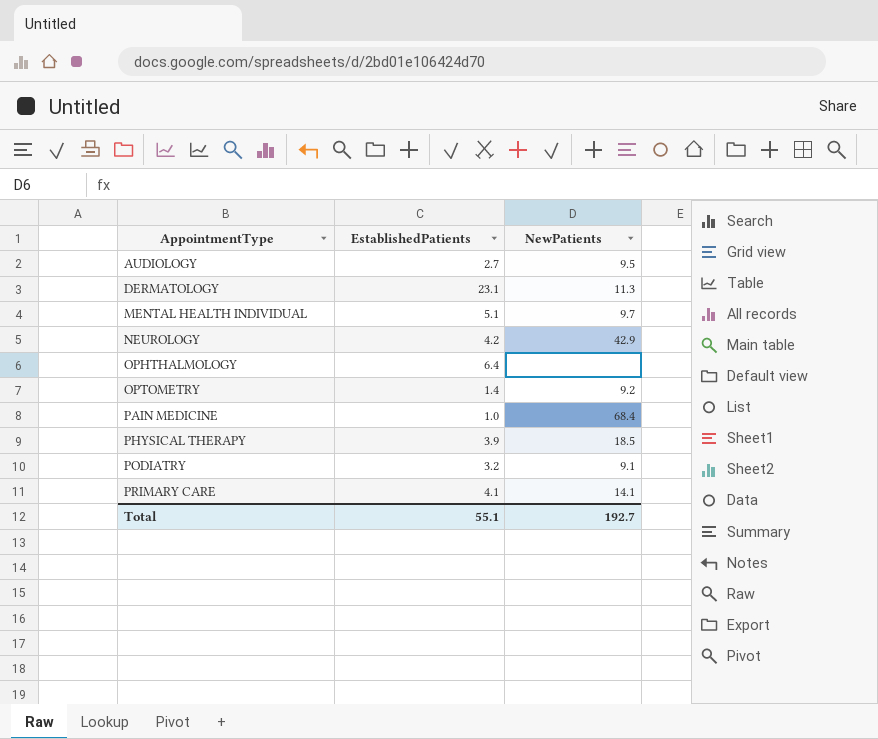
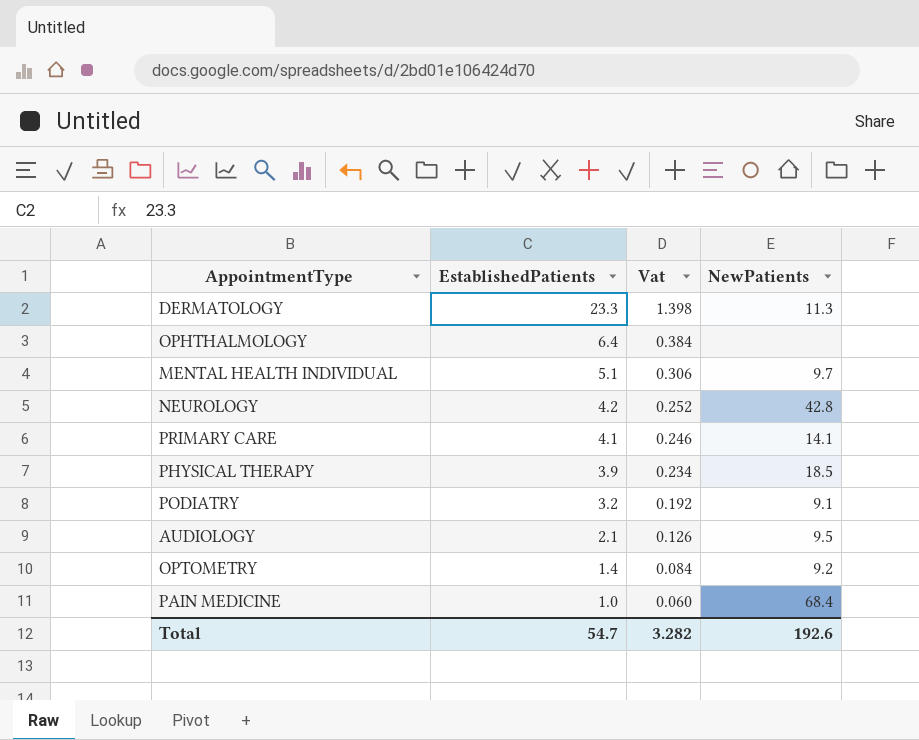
row order: AppointmentType ascending -> EstablishedPatients descending
column Vat | formula: none -> [EstablishedPatients] * 0.06
DERMATOLOGY | EstablishedPatients: 23.1 -> 23.3
NEUROLOGY | NewPatients: 42.9 -> 42.8
AUDIOLOGY | EstablishedPatients: 2.7 -> 2.1
Total | EstablishedPatients: 55.1 -> 54.7
Total | NewPatients: 192.7 -> 192.6

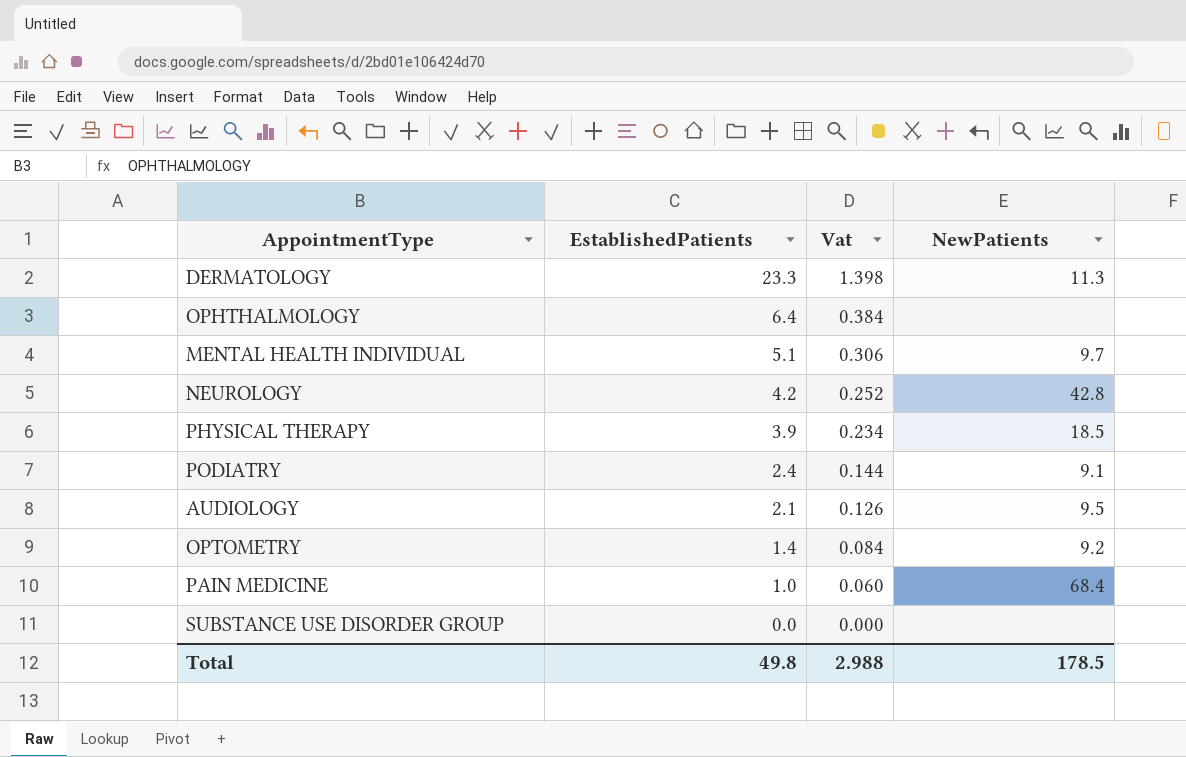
row PRIMARY CARE: 4.1 | 0.246 | 14.1 -> none
PODIATRY | EstablishedPatients: 3.2 -> 2.4
PODIATRY | Vat: 0.192 -> 0.144
row SUBSTANCE USE DISORDER GROUP: none -> 0.0 | 0.000 | none
Total | EstablishedPatients: 54.7 -> 49.8
Total | Vat: 3.282 -> 2.988
Total | NewPatients: 192.6 -> 178.5

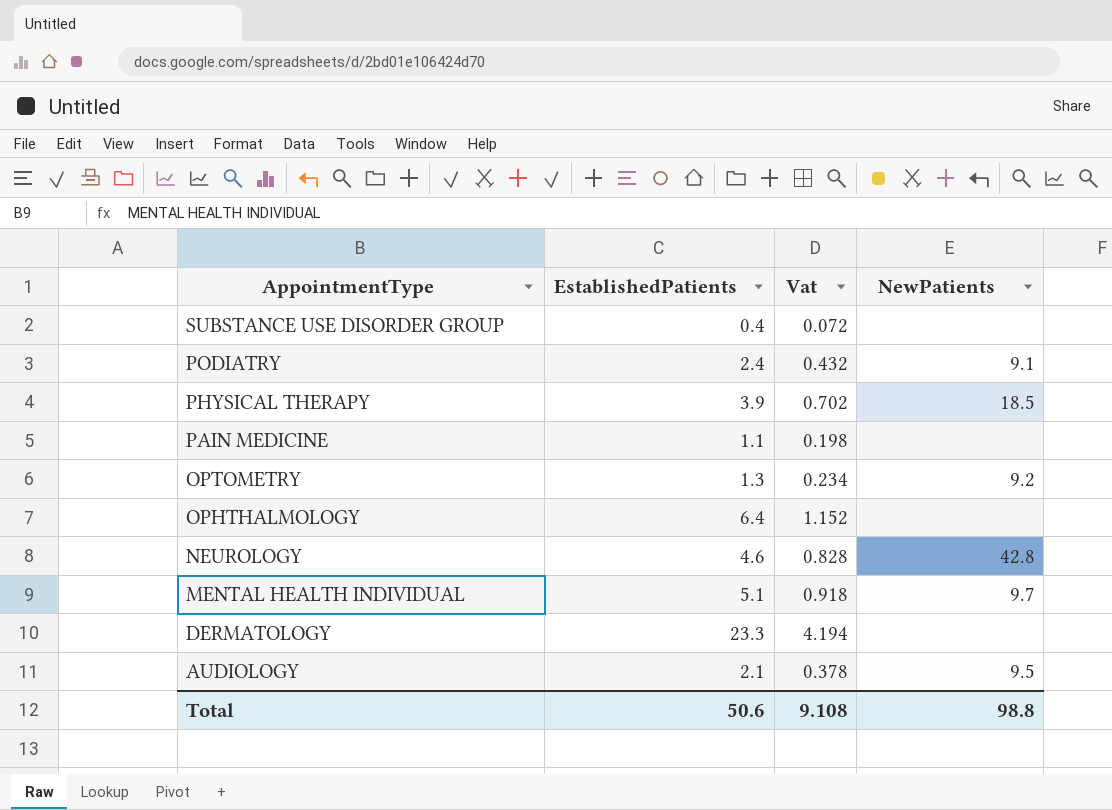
row order: EstablishedPatients descending -> AppointmentType descending
column Vat | formula: [EstablishedPatients] * 0.06 -> [EstablishedPatients] * 0.18
SUBSTANCE USE DISORDER GROUP | EstablishedPatients: 0.0 -> 0.4
PAIN MEDICINE | EstablishedPatients: 1.0 -> 1.1
PAIN MEDICINE | NewPatients: 68.4 -> none
OPTOMETRY | EstablishedPatients: 1.4 -> 1.3
NEUROLOGY | EstablishedPatients: 4.2 -> 4.6
DERMATOLOGY | NewPatients: 11.3 -> none
Total | EstablishedPatients: 49.8 -> 50.6
Total | Vat: 2.988 -> 9.108
Total | NewPatients: 178.5 -> 98.8

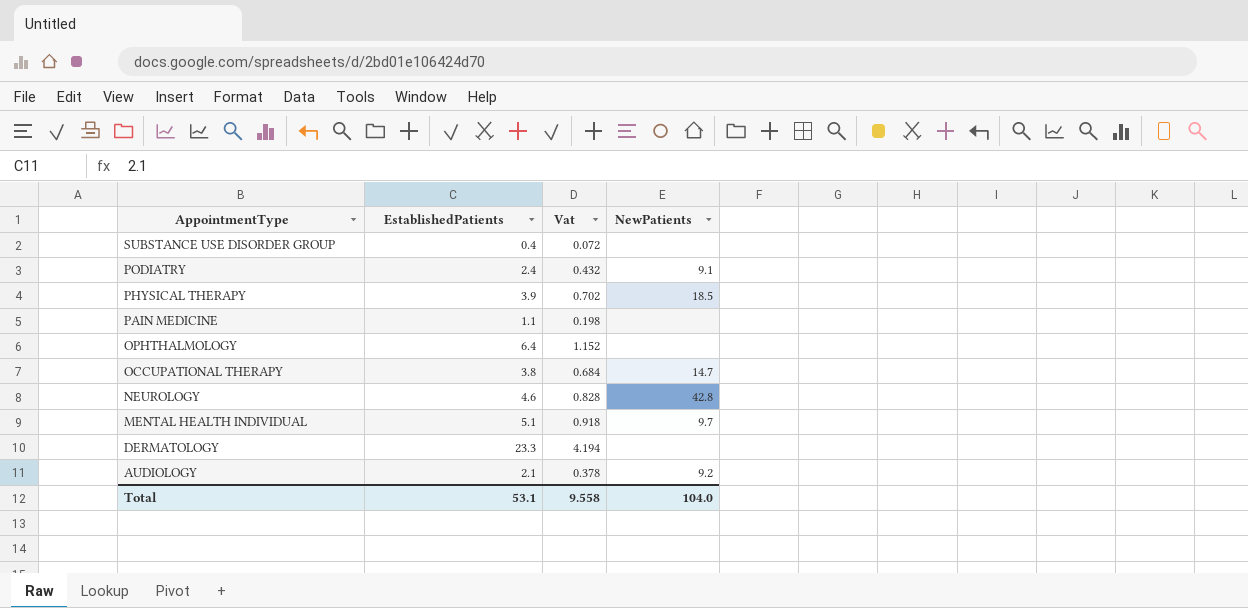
row OPTOMETRY: 1.3 | 0.234 | 9.2 -> none
row OCCUPATIONAL THERAPY: none -> 3.8 | 0.684 | 14.7
AUDIOLOGY | NewPatients: 9.5 -> 9.2
Total | EstablishedPatients: 50.6 -> 53.1
Total | Vat: 9.108 -> 9.558
Total | NewPatients: 98.8 -> 104.0

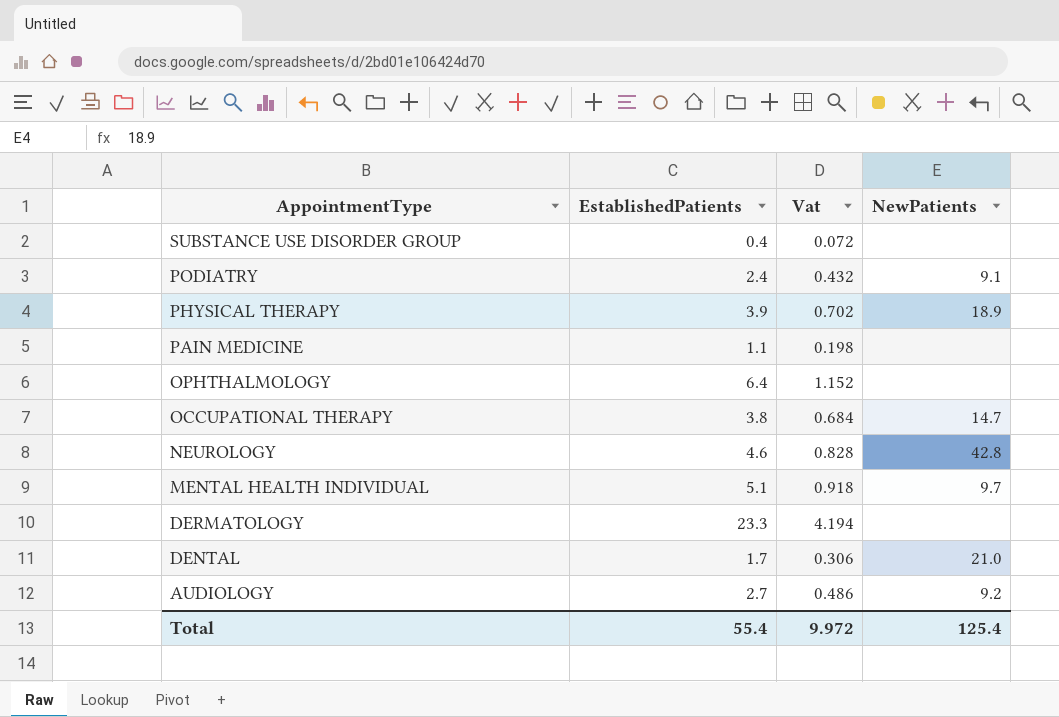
PHYSICAL THERAPY | NewPatients: 18.5 -> 18.9
row DENTAL: none -> 1.7 | 0.306 | 21.0
AUDIOLOGY | EstablishedPatients: 2.1 -> 2.7
AUDIOLOGY | Vat: 0.378 -> 0.486
Total | EstablishedPatients: 53.1 -> 55.4
Total | Vat: 9.558 -> 9.972
Total | NewPatients: 104.0 -> 125.4

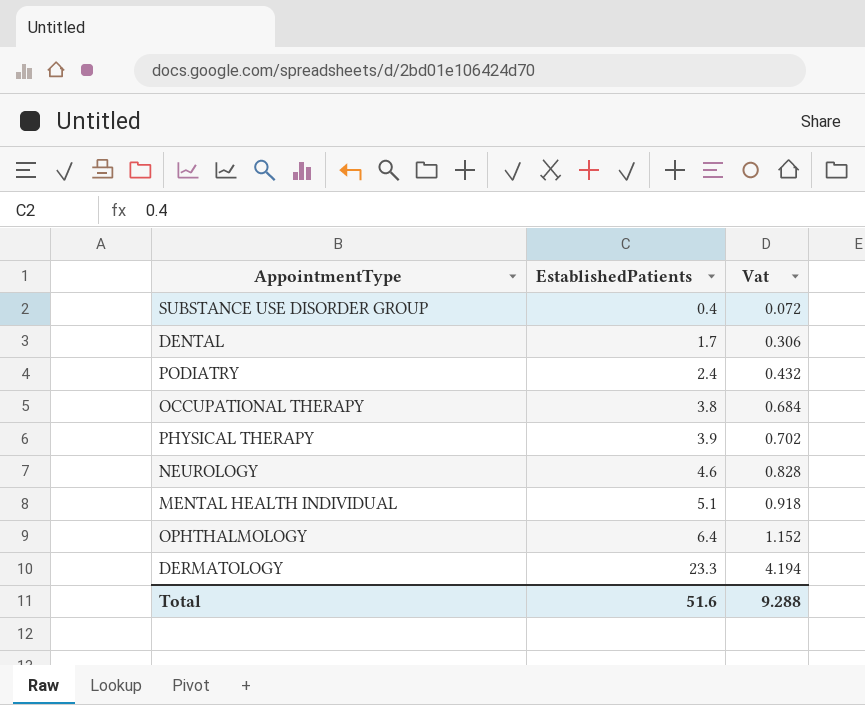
row order: AppointmentType descending -> EstablishedPatients ascending
column NewPatients | position: 4 -> none
row PAIN MEDICINE: 1.1 | 0.198 | none -> none
row AUDIOLOGY: 2.7 | 0.486 | 9.2 -> none
Total | EstablishedPatients: 55.4 -> 51.6
Total | Vat: 9.972 -> 9.288

